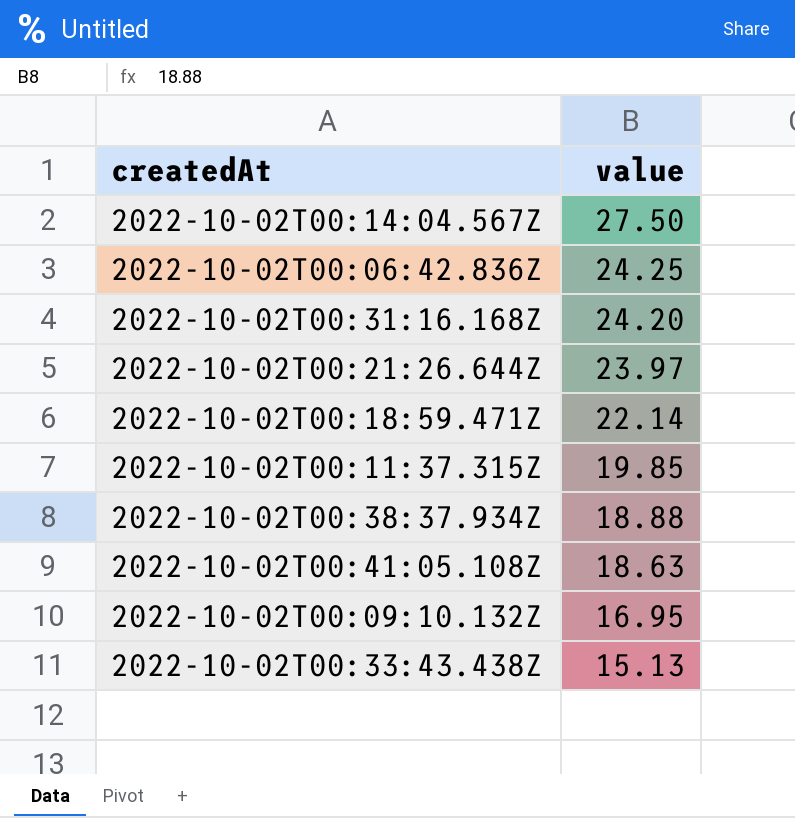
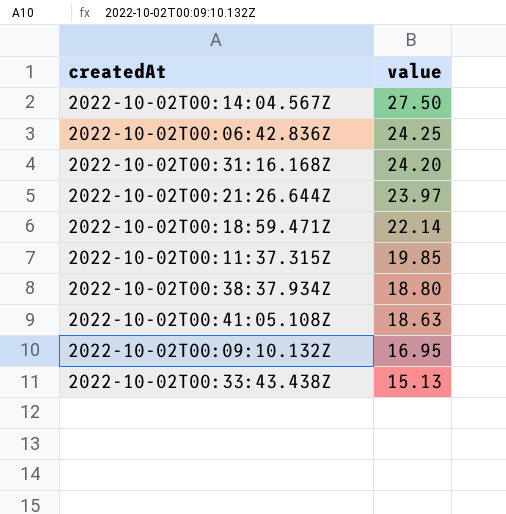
2022-10-02T00:38:37.934Z | value: 18.88 -> 18.80

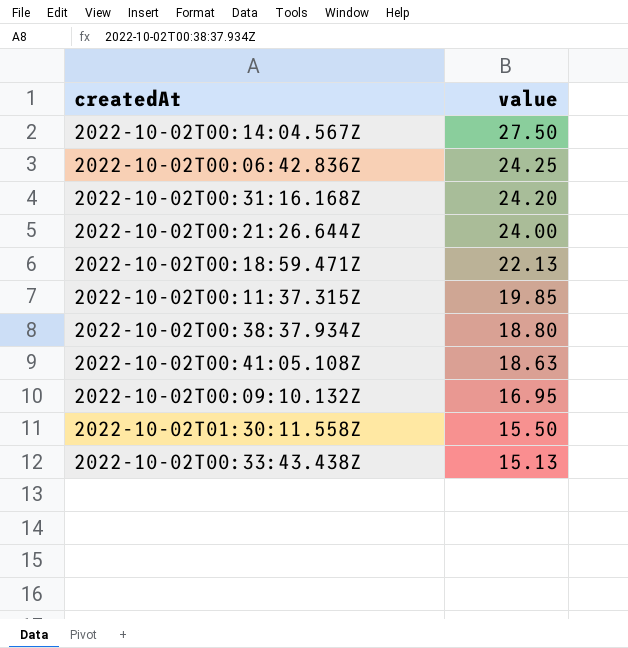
2022-10-02T00:21:26.644Z | value: 23.97 -> 24.00
2022-10-02T00:18:59.471Z | value: 22.14 -> 22.13
row 2022-10-02T01:30:11.558Z: none -> 15.50

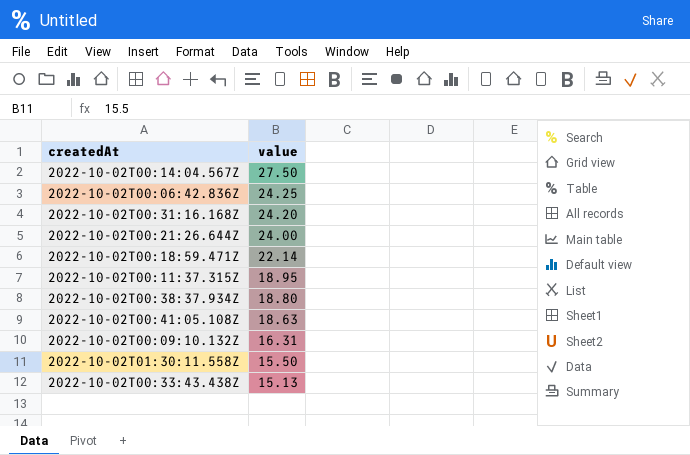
2022-10-02T00:18:59.471Z | value: 22.13 -> 22.14
2022-10-02T00:11:37.315Z | value: 19.85 -> 18.95
2022-10-02T00:09:10.132Z | value: 16.95 -> 16.31

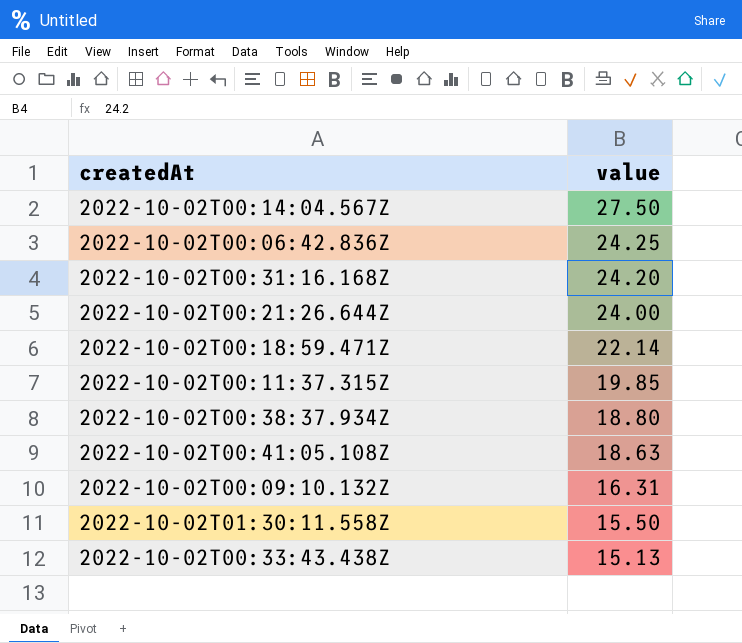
2022-10-02T00:11:37.315Z | value: 18.95 -> 19.85

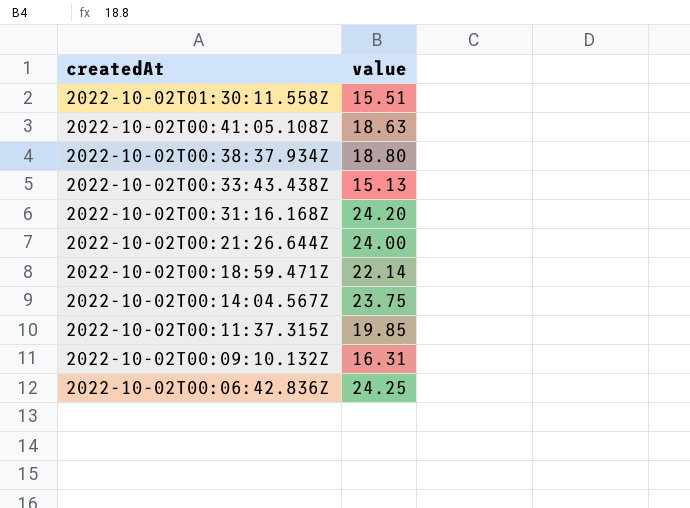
row order: value descending -> createdAt descending
2022-10-02T01:30:11.558Z | value: 15.50 -> 15.51
2022-10-02T00:14:04.567Z | value: 27.50 -> 23.75

